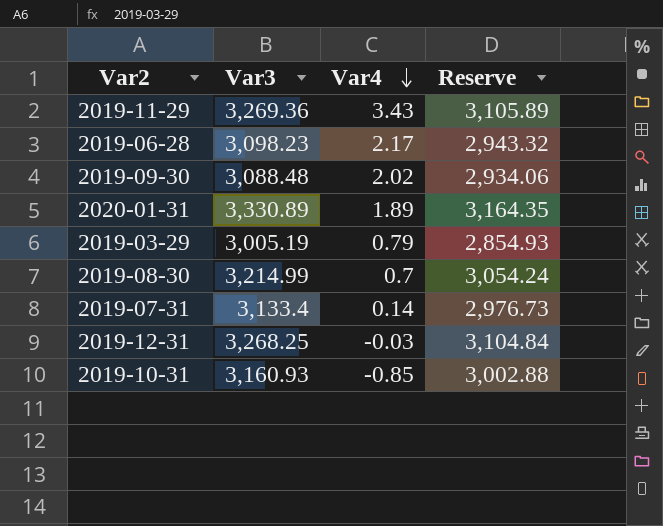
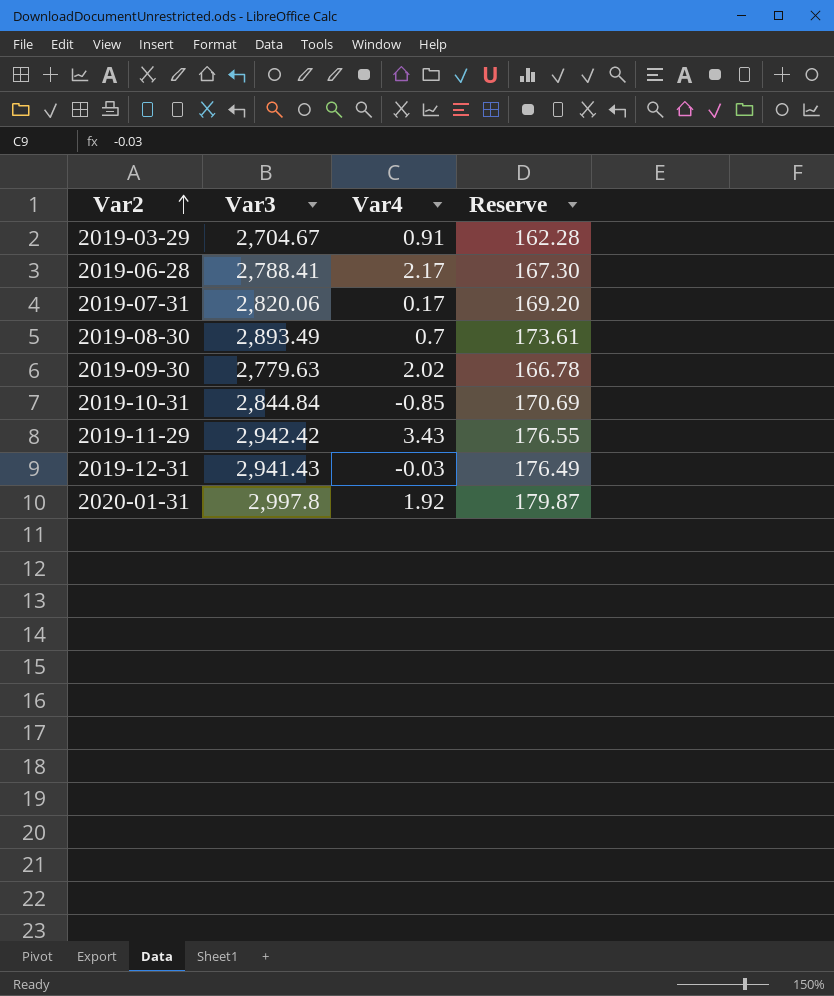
row order: Var4 descending -> Var2 ascending
column Reserve | formula: [Var3] * 0.95 -> [Var3] * 0.06
2019-03-29 | Var3: 3,005.19 -> 2,704.67
2019-03-29 | Var4: 0.79 -> 0.91
2019-06-28 | Var3: 3,098.23 -> 2,788.41
2019-07-31 | Var3: 3,133.4 -> 2,820.06
2019-07-31 | Var4: 0.14 -> 0.17
2019-08-30 | Var3: 3,214.99 -> 2,893.49
2019-09-30 | Var3: 3,088.48 -> 2,779.63
2019-10-31 | Var3: 3,160.93 -> 2,844.84
2019-11-29 | Var3: 3,269.36 -> 2,942.42
2019-12-31 | Var3: 3,268.25 -> 2,941.43
2020-01-31 | Var3: 3,330.89 -> 2,997.8
2020-01-31 | Var4: 1.89 -> 1.92

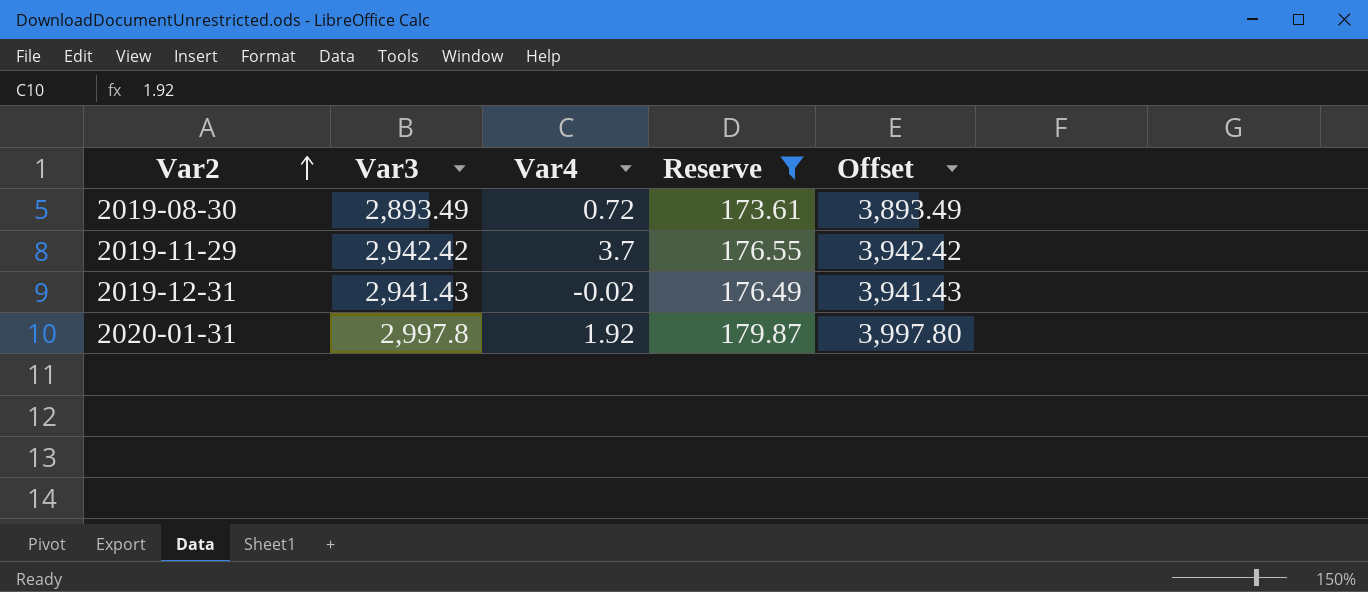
filter: none -> Reserve >= 173.61
column Offset | formula: none -> [Var3] + 1000
2019-08-30 | Var4: 0.7 -> 0.72
2019-11-29 | Var4: 3.43 -> 3.7
2019-12-31 | Var4: -0.03 -> -0.02

